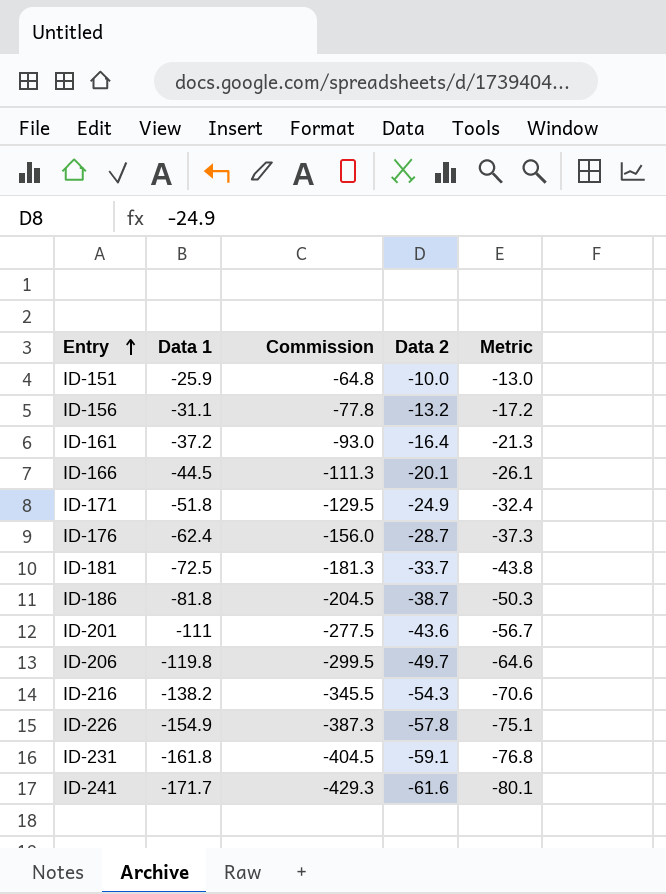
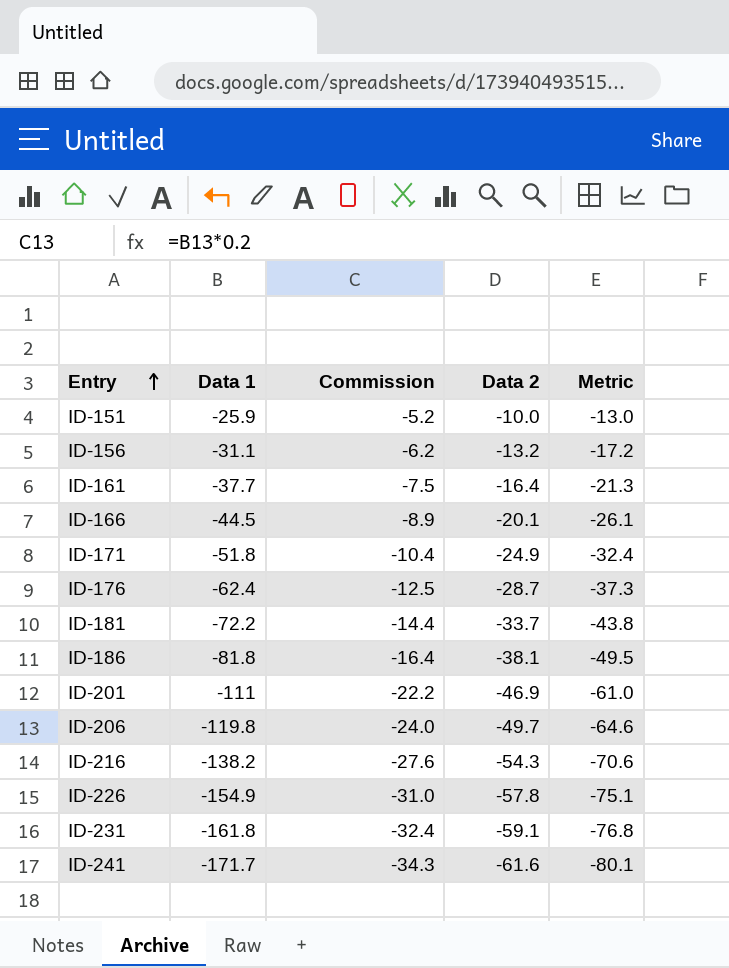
column Commission | formula: [Data 1] * 2.5 -> [Data 1] * 0.2
ID-161 | Data 1: -37.2 -> -37.7
ID-181 | Data 1: -72.5 -> -72.2
ID-186 | Data 2: -38.7 -> -38.1
ID-186 | Metric: -50.3 -> -49.5
ID-201 | Data 2: -43.6 -> -46.9
ID-201 | Metric: -56.7 -> -61.0

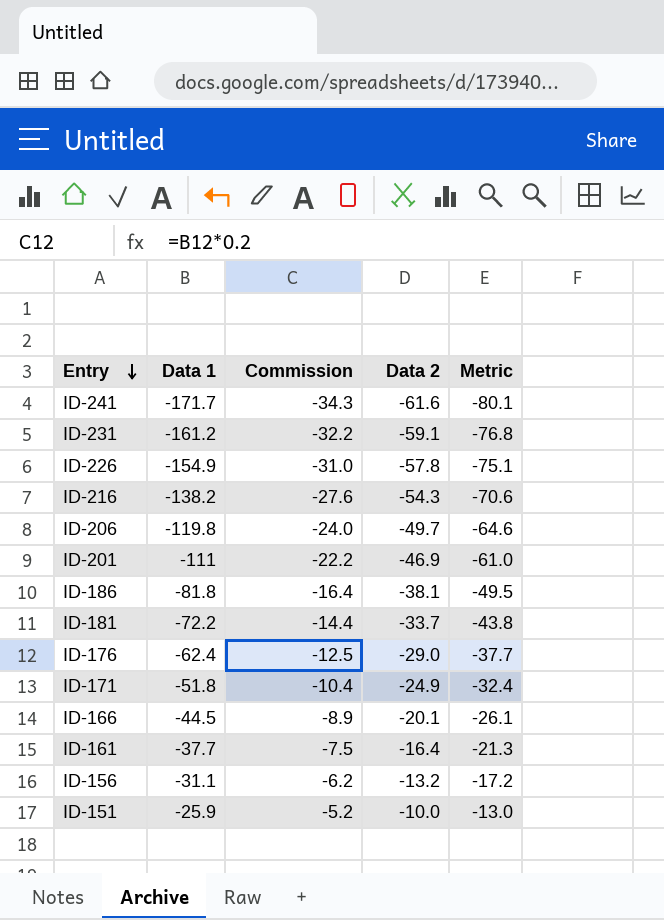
row order: Entry ascending -> Entry descending
ID-231 | Data 1: -161.8 -> -161.2
ID-231 | Commission: -32.4 -> -32.2
ID-176 | Data 2: -28.7 -> -29.0
ID-176 | Metric: -37.3 -> -37.7

